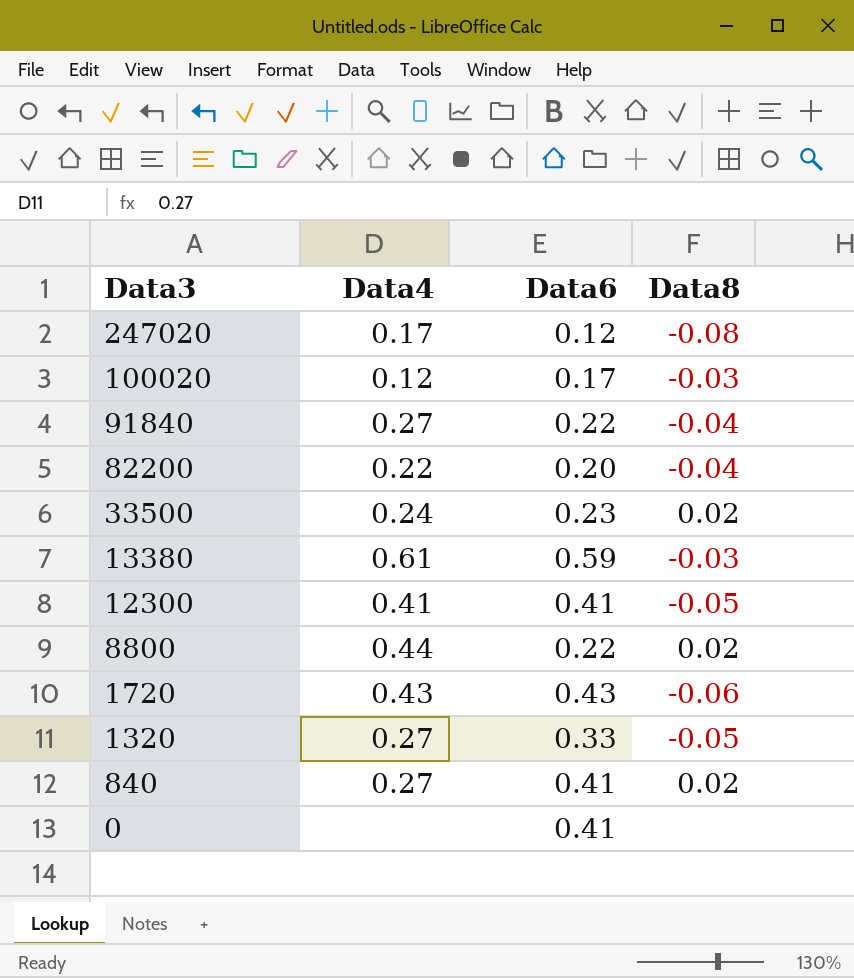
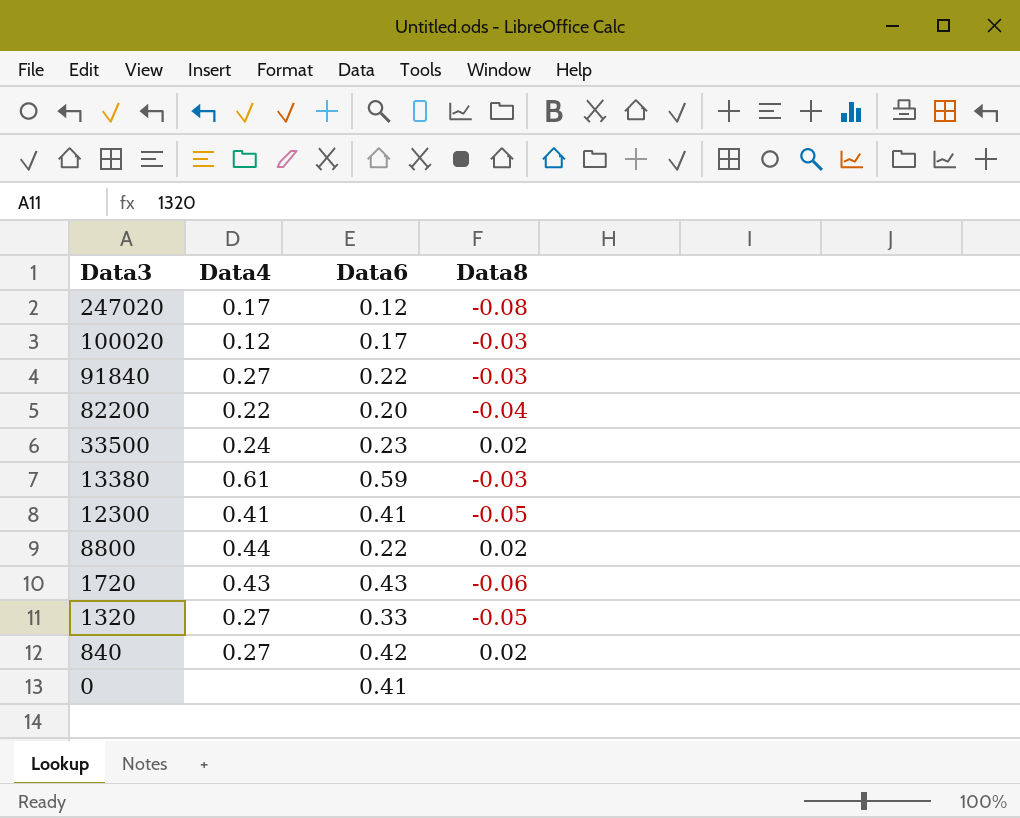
91840 | Data8: -0.04 -> -0.03
840 | Data6: 0.41 -> 0.42

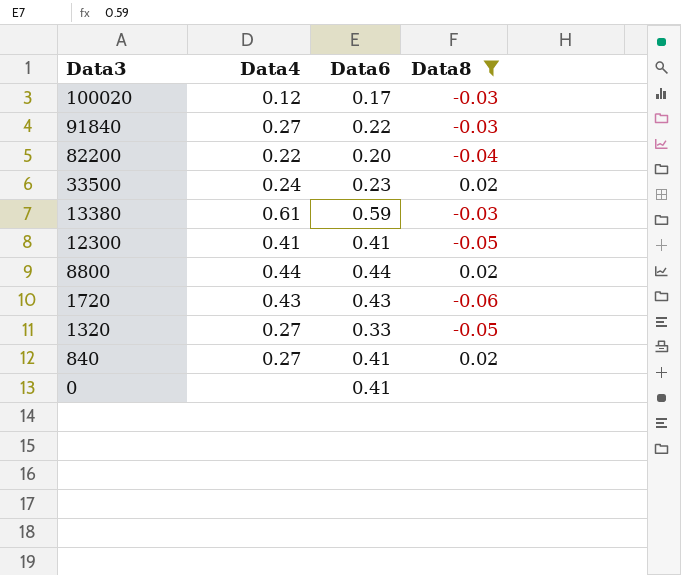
filter: none -> Data8 != -0.08
8800 | Data6: 0.22 -> 0.44
840 | Data6: 0.42 -> 0.41

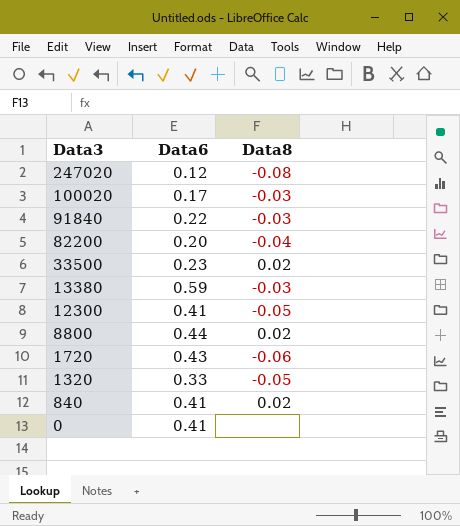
filter: Data8 != -0.08 -> none
column Data4 | position: 2 -> none

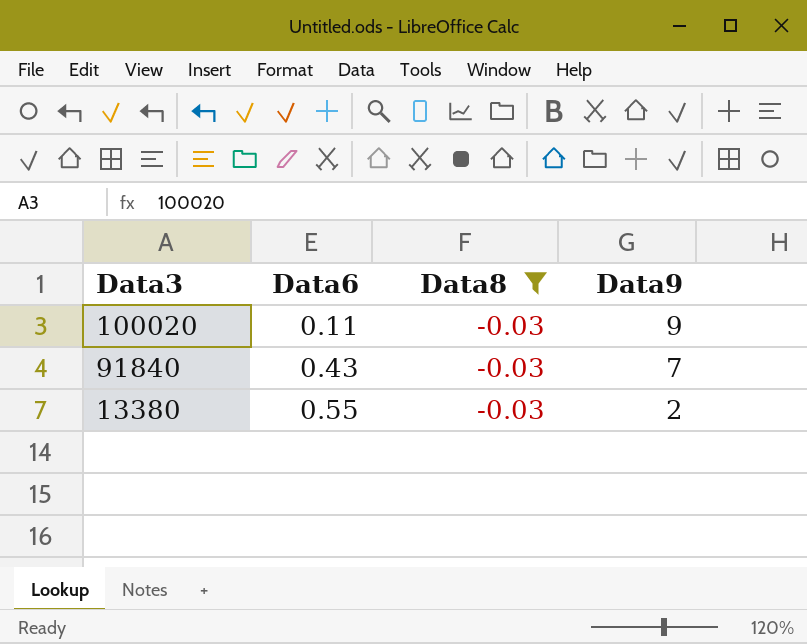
filter: none -> Data8 = -0.03
column Data9 | position: none -> 4
100020 | Data6: 0.17 -> 0.11
91840 | Data6: 0.22 -> 0.43
13380 | Data6: 0.59 -> 0.55

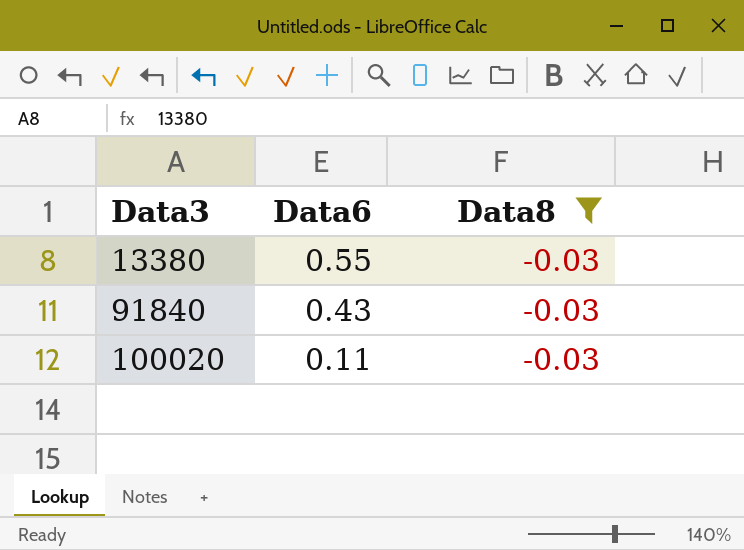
row order: Data3 descending -> Data3 ascending
column Data9 | position: 4 -> none

